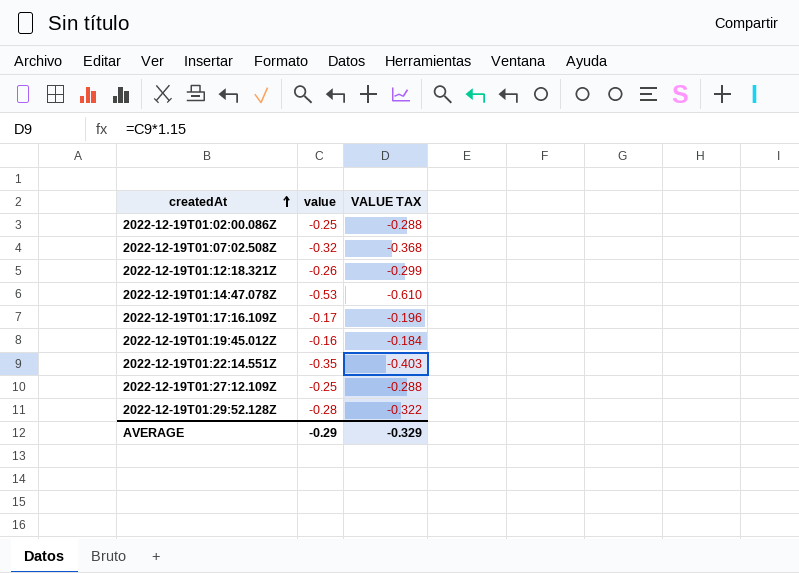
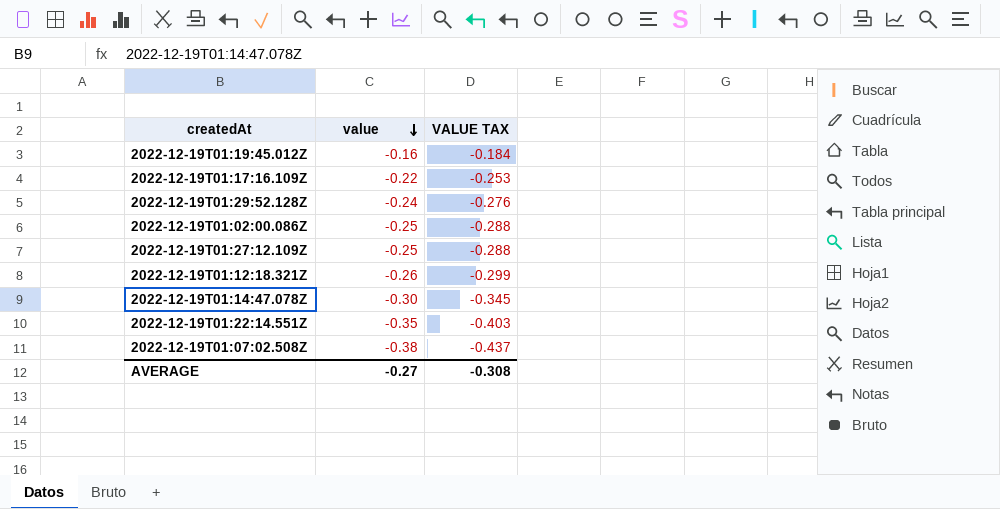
row order: createdAt ascending -> value descending
2022-12-19T01:17:16.109Z | value: -0.17 -> -0.22
2022-12-19T01:17:16.109Z | VALUE TAX: -0.196 -> -0.253
2022-12-19T01:29:52.128Z | value: -0.28 -> -0.24
2022-12-19T01:29:52.128Z | VALUE TAX: -0.322 -> -0.276
2022-12-19T01:14:47.078Z | value: -0.53 -> -0.30
2022-12-19T01:14:47.078Z | VALUE TAX: -0.610 -> -0.345
2022-12-19T01:07:02.508Z | value: -0.32 -> -0.38
2022-12-19T01:07:02.508Z | VALUE TAX: -0.368 -> -0.437
AVERAGE | value: -0.29 -> -0.27
AVERAGE | VALUE TAX: -0.329 -> -0.308

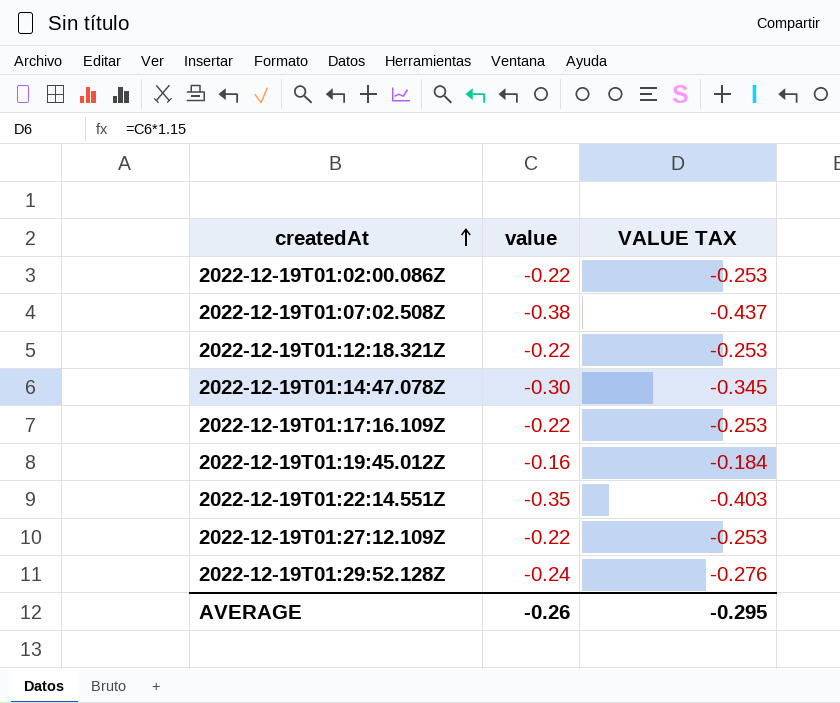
row order: value descending -> createdAt ascending
2022-12-19T01:02:00.086Z | value: -0.25 -> -0.22
2022-12-19T01:02:00.086Z | VALUE TAX: -0.288 -> -0.253
2022-12-19T01:12:18.321Z | value: -0.26 -> -0.22
2022-12-19T01:12:18.321Z | VALUE TAX: -0.299 -> -0.253
2022-12-19T01:27:12.109Z | value: -0.25 -> -0.22
2022-12-19T01:27:12.109Z | VALUE TAX: -0.288 -> -0.253
AVERAGE | value: -0.27 -> -0.26
AVERAGE | VALUE TAX: -0.308 -> -0.295

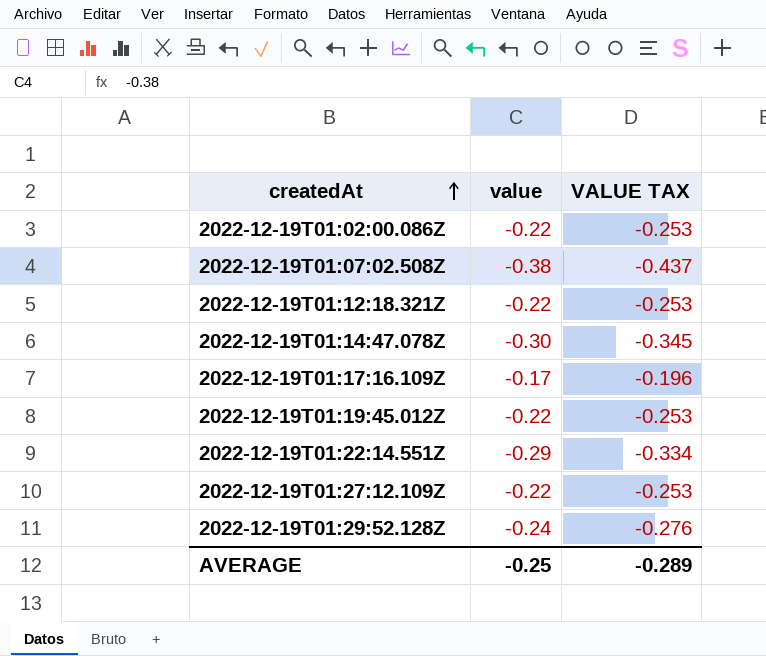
2022-12-19T01:17:16.109Z | value: -0.22 -> -0.17
2022-12-19T01:17:16.109Z | VALUE TAX: -0.253 -> -0.196
2022-12-19T01:19:45.012Z | value: -0.16 -> -0.22
2022-12-19T01:19:45.012Z | VALUE TAX: -0.184 -> -0.253
2022-12-19T01:22:14.551Z | value: -0.35 -> -0.29
2022-12-19T01:22:14.551Z | VALUE TAX: -0.403 -> -0.334
AVERAGE | value: -0.26 -> -0.25
AVERAGE | VALUE TAX: -0.295 -> -0.289

